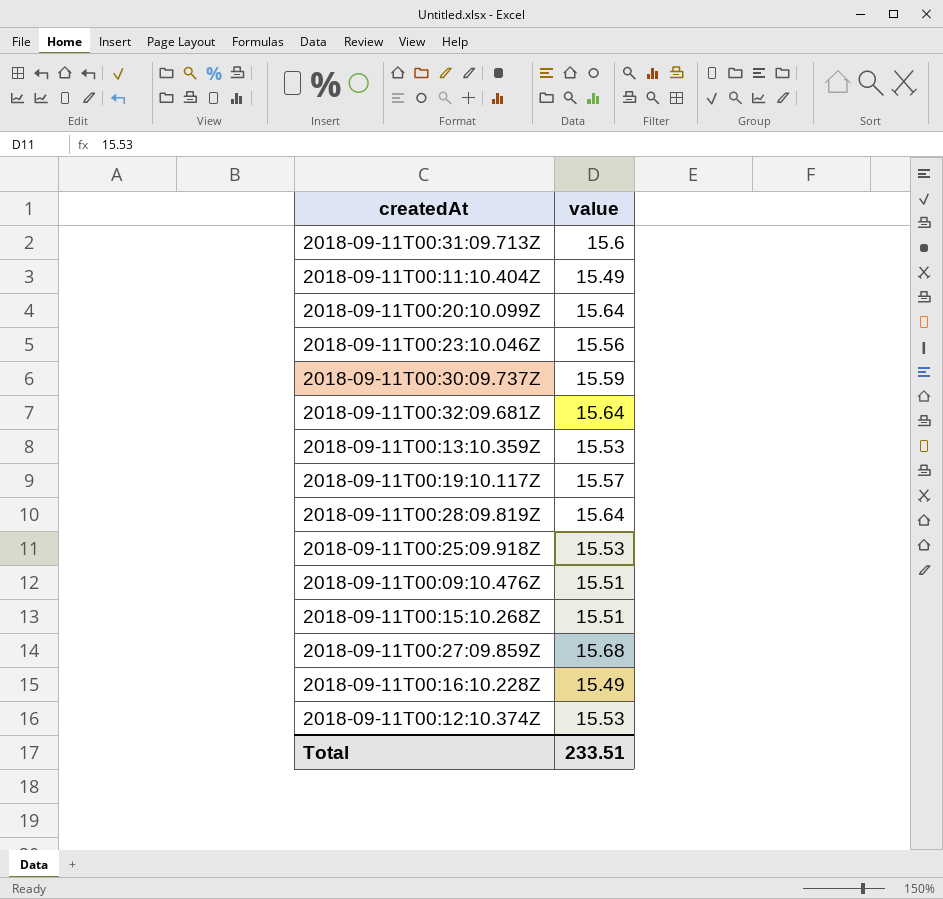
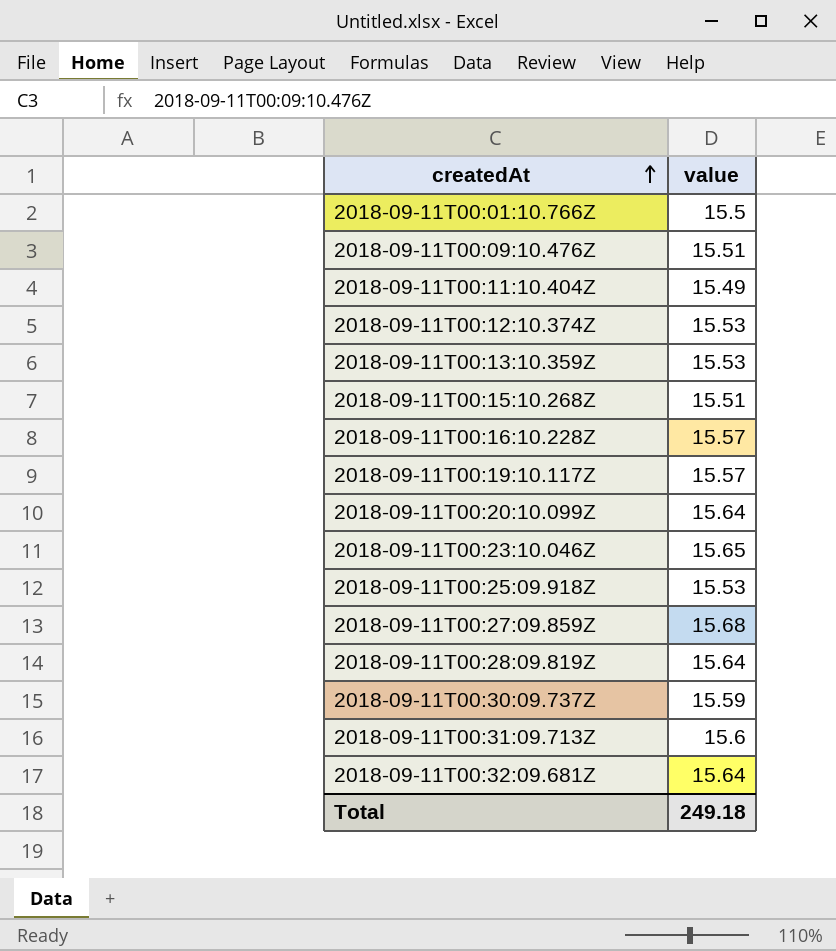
row order: none -> createdAt ascending
row 2018-09-11T00:01:10.766Z: none -> 15.5
2018-09-11T00:16:10.228Z | value: 15.49 -> 15.57
2018-09-11T00:23:10.046Z | value: 15.56 -> 15.65
Total | value: 233.51 -> 249.18

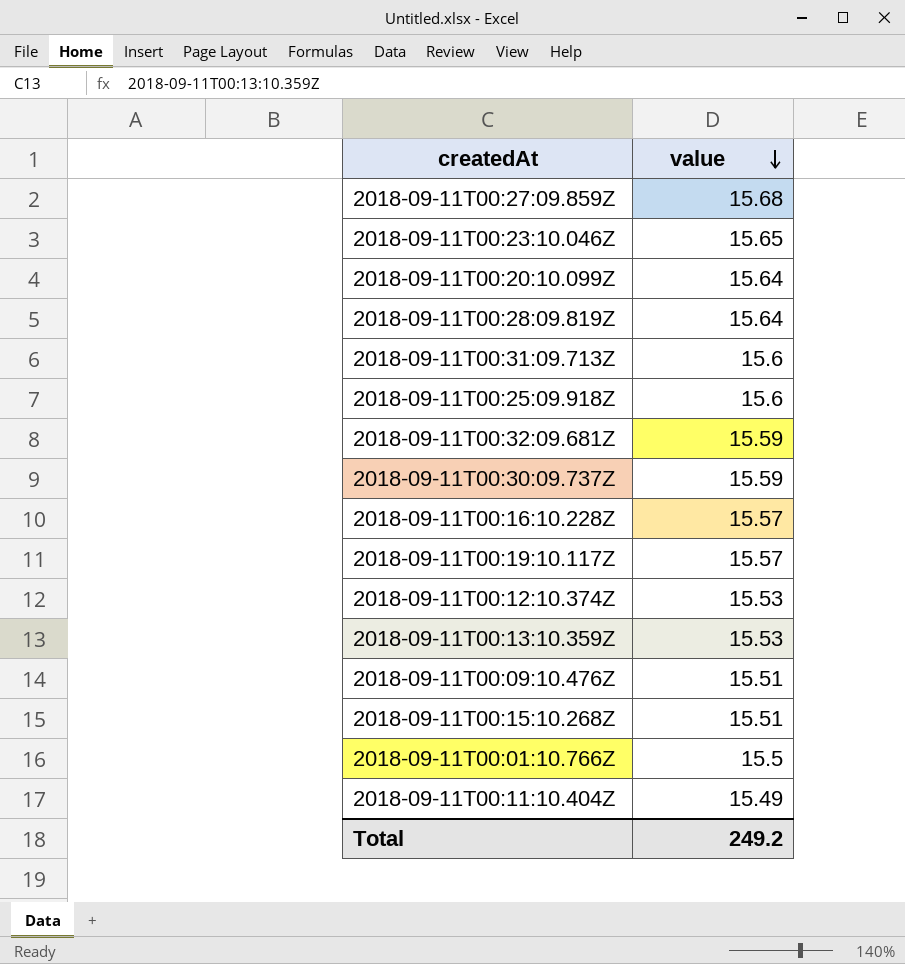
row order: createdAt ascending -> value descending
2018-09-11T00:25:09.918Z | value: 15.53 -> 15.6
2018-09-11T00:32:09.681Z | value: 15.64 -> 15.59
Total | value: 249.18 -> 249.2

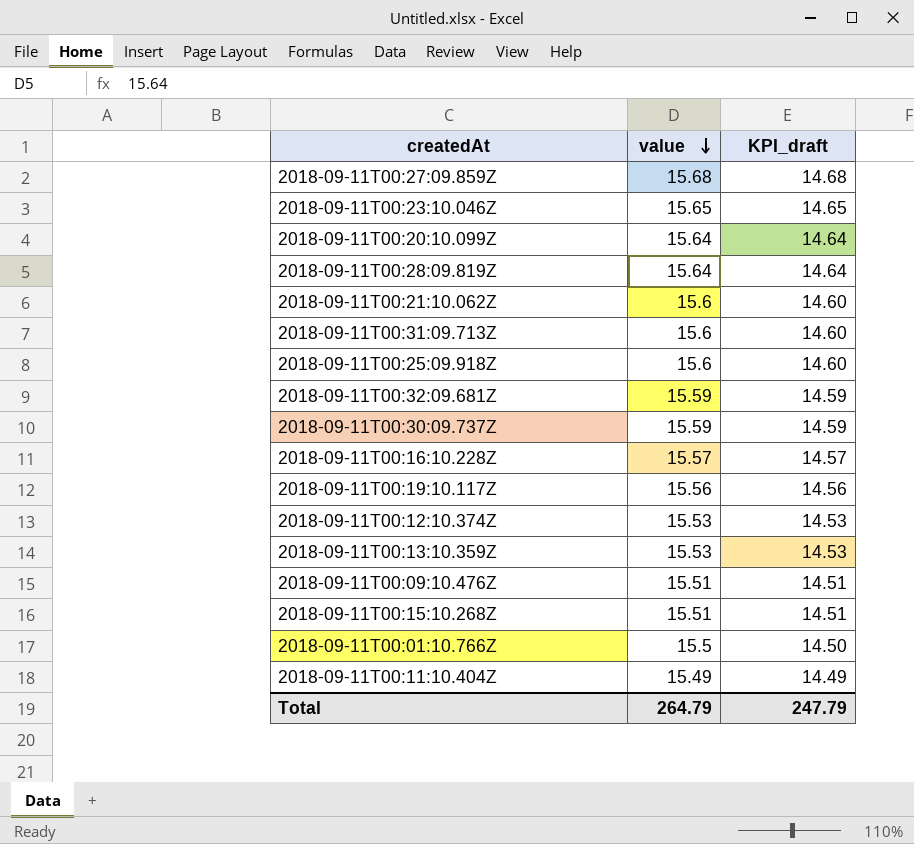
column KPI_draft | formula: none -> [value] - 1
row 2018-09-11T00:21:10.062Z: none -> 15.6 | 14.60
2018-09-11T00:19:10.117Z | value: 15.57 -> 15.56
Total | value: 249.2 -> 264.79

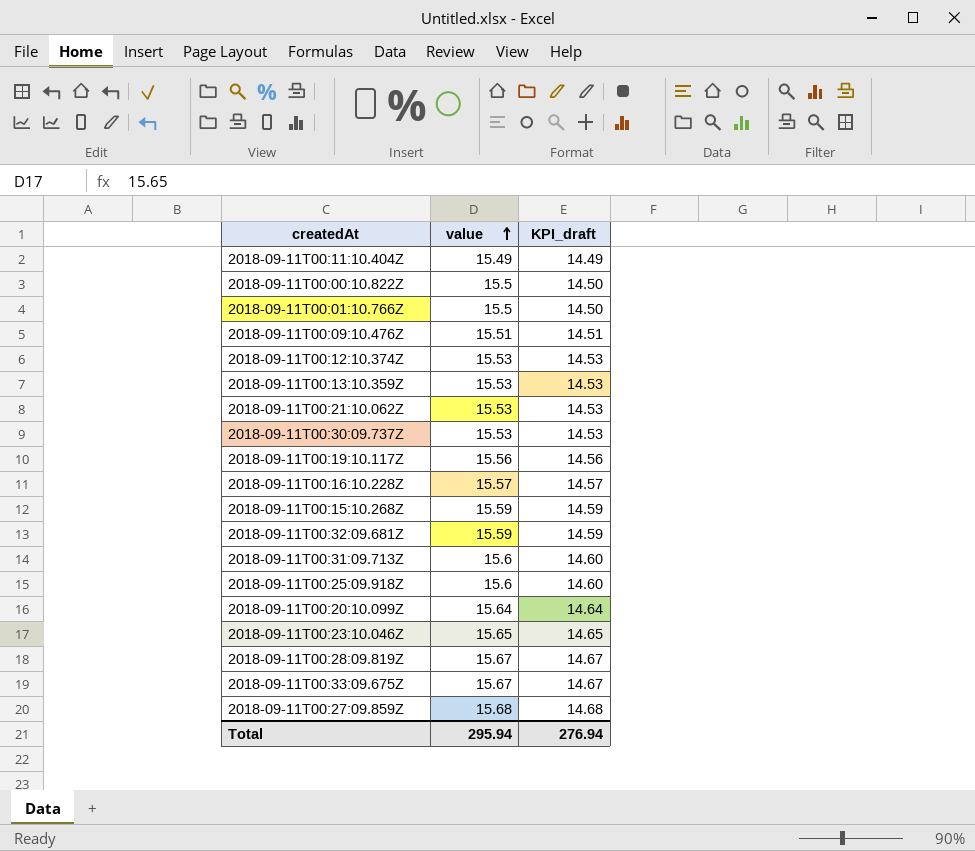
row order: value descending -> value ascending
row 2018-09-11T00:00:10.822Z: none -> 15.5 | 14.50
2018-09-11T00:21:10.062Z | value: 15.6 -> 15.53
2018-09-11T00:21:10.062Z | KPI_draft: 14.60 -> 14.53
2018-09-11T00:30:09.737Z | value: 15.59 -> 15.53
2018-09-11T00:30:09.737Z | KPI_draft: 14.59 -> 14.53
2018-09-11T00:15:10.268Z | value: 15.51 -> 15.59
2018-09-11T00:15:10.268Z | KPI_draft: 14.51 -> 14.59
2018-09-11T00:28:09.819Z | value: 15.64 -> 15.67
2018-09-11T00:28:09.819Z | KPI_draft: 14.64 -> 14.67
row 2018-09-11T00:33:09.675Z: none -> 15.67 | 14.67
Total | value: 264.79 -> 295.94
Total | KPI_draft: 247.79 -> 276.94

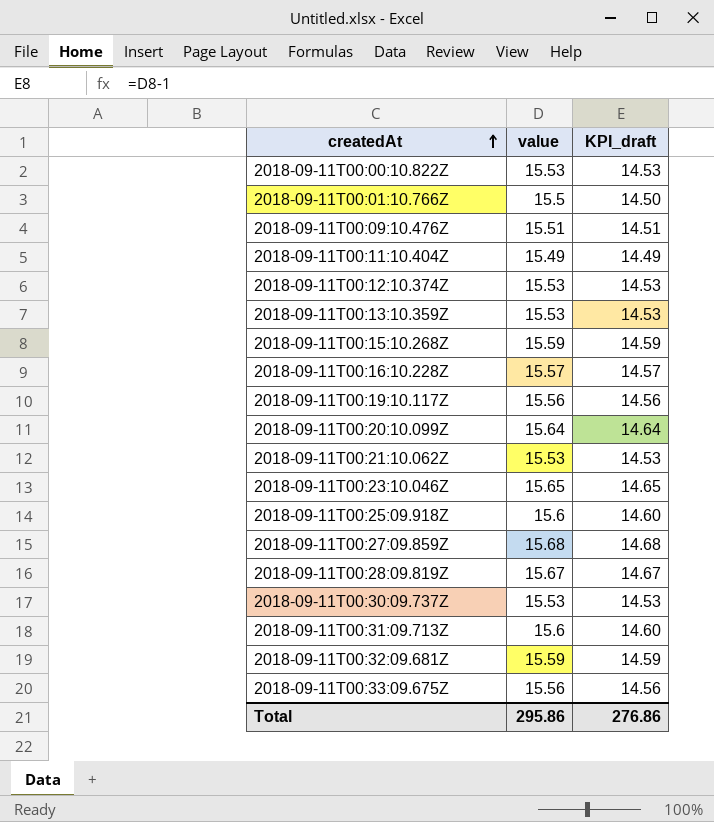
row order: value ascending -> createdAt ascending
2018-09-11T00:00:10.822Z | value: 15.5 -> 15.53
2018-09-11T00:00:10.822Z | KPI_draft: 14.50 -> 14.53
2018-09-11T00:33:09.675Z | value: 15.67 -> 15.56
2018-09-11T00:33:09.675Z | KPI_draft: 14.67 -> 14.56
Total | value: 295.94 -> 295.86
Total | KPI_draft: 276.94 -> 276.86

